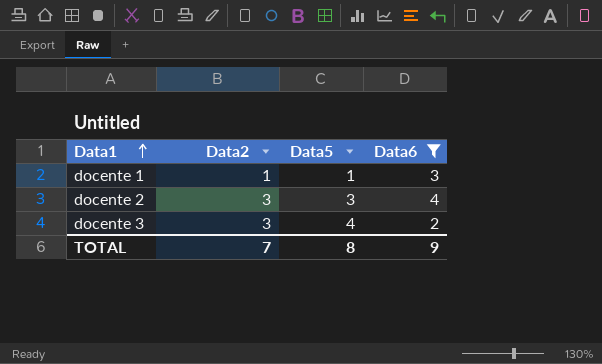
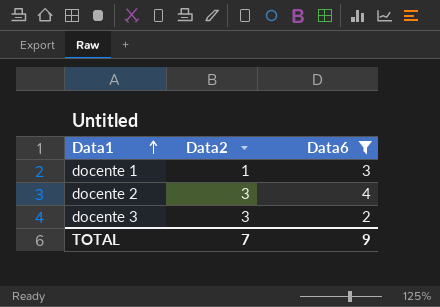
column Data5 | position: 3 -> none

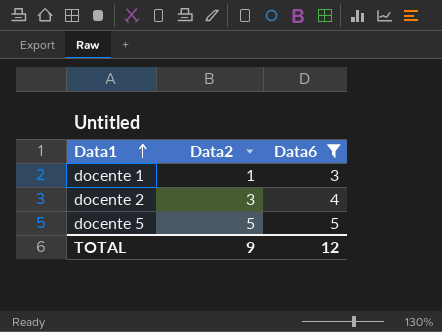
row docente 3: 3 | 2 -> none
row docente 5: none -> 5 | 5
TOTAL | Data2: 7 -> 9
TOTAL | Data6: 9 -> 12

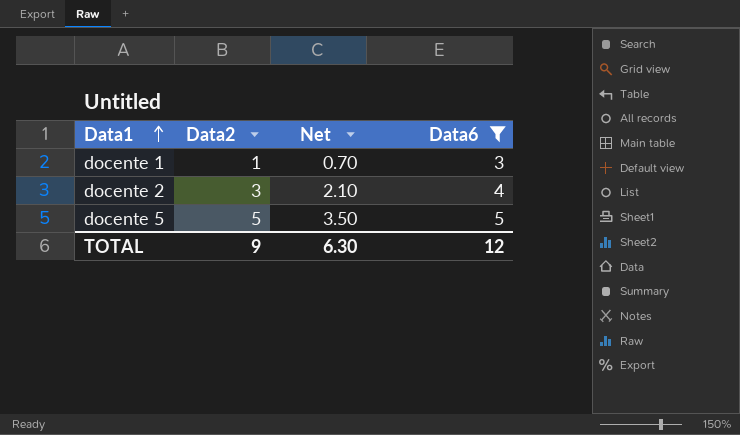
column Net | formula: none -> [Data2] * 0.7

